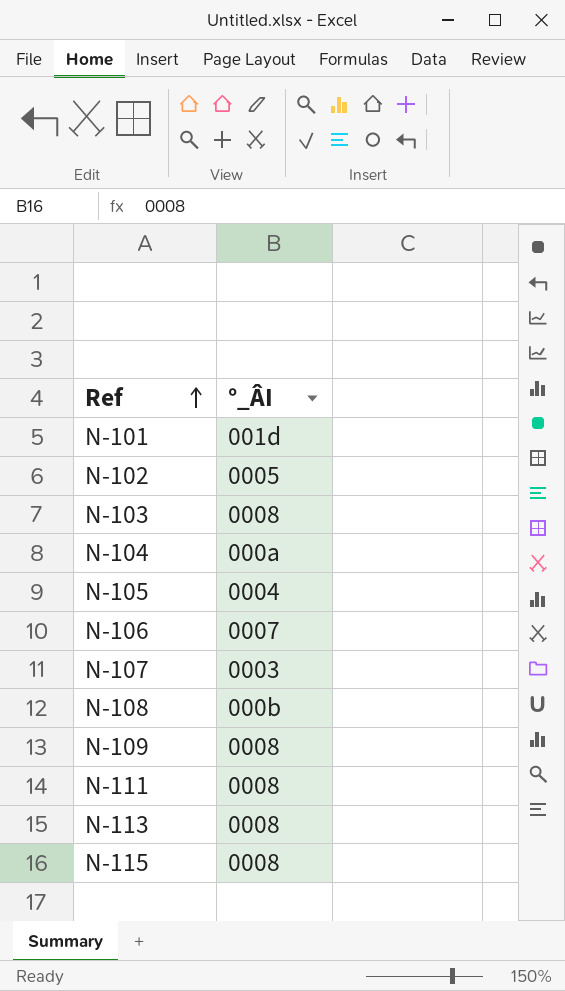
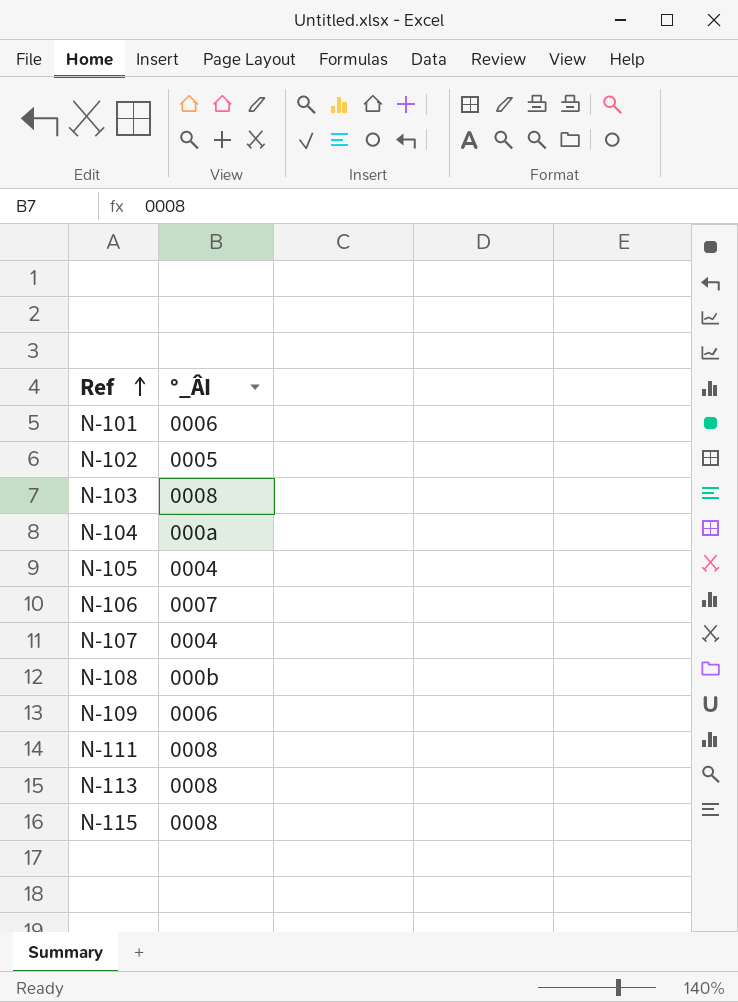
N-101 | °_ÂI: 001d -> 0006
N-107 | °_ÂI: 0003 -> 0004
N-109 | °_ÂI: 0008 -> 0006

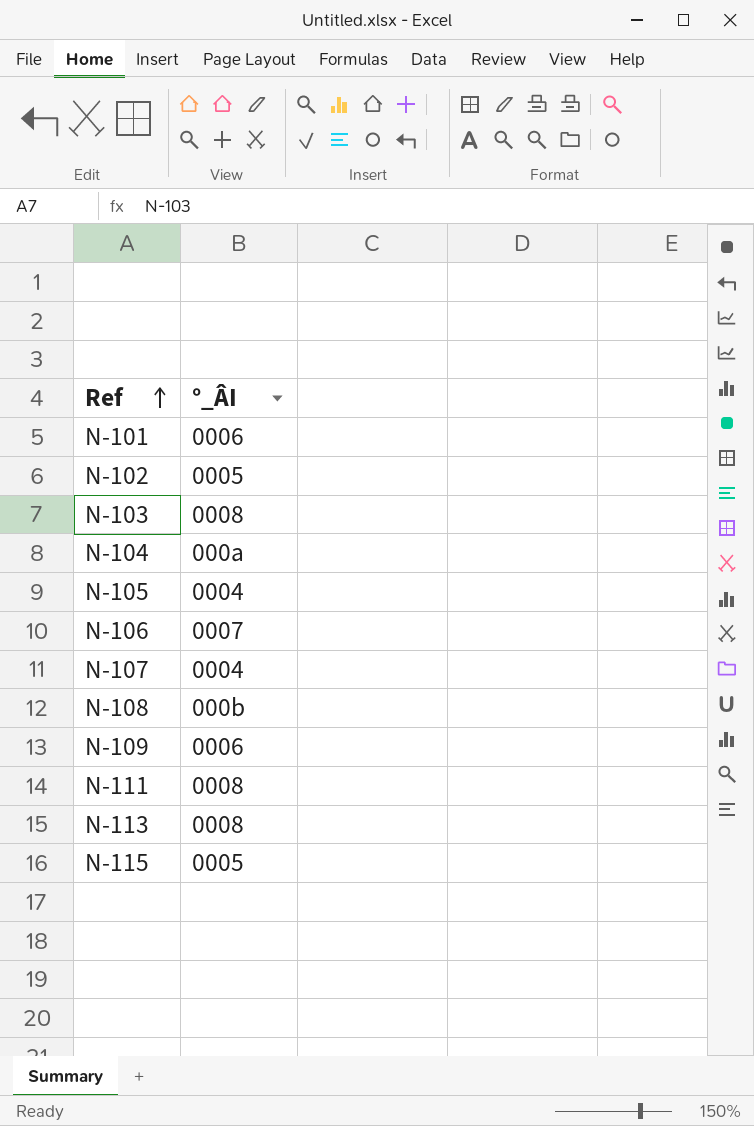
N-115 | °_ÂI: 0008 -> 0005

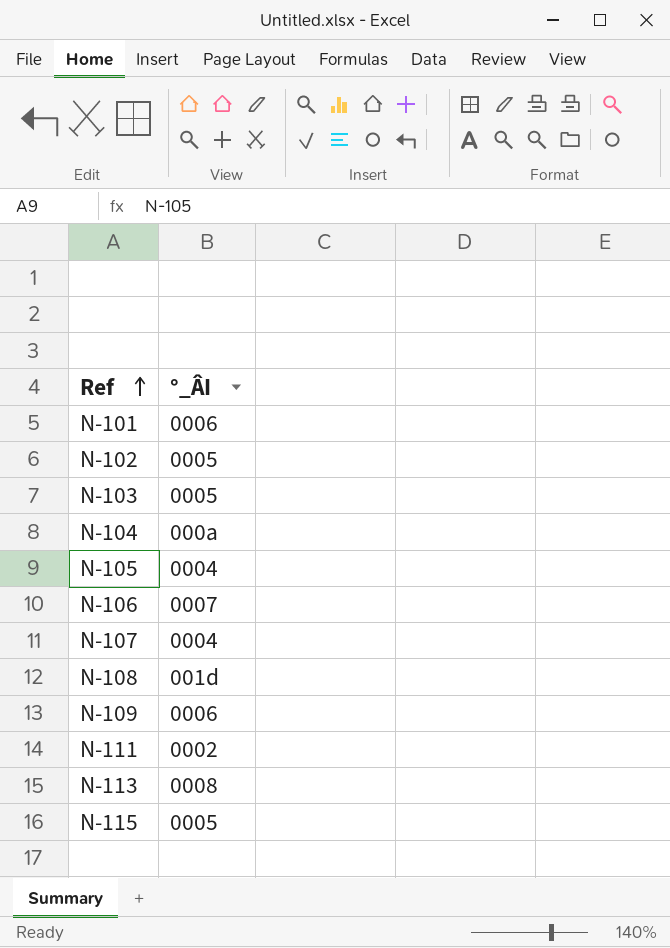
N-103 | °_ÂI: 0008 -> 0005
N-108 | °_ÂI: 000b -> 001d
N-111 | °_ÂI: 0008 -> 0002

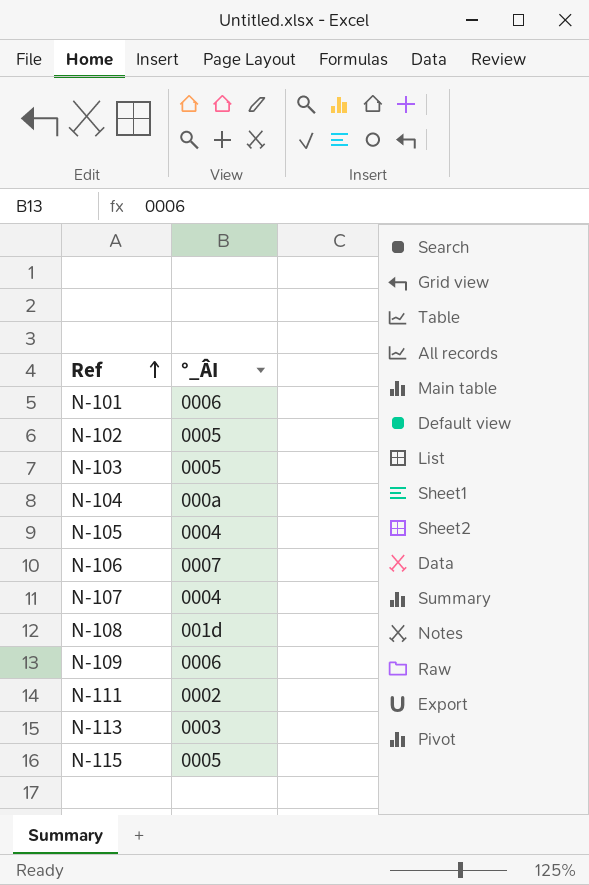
N-113 | °_ÂI: 0008 -> 0003

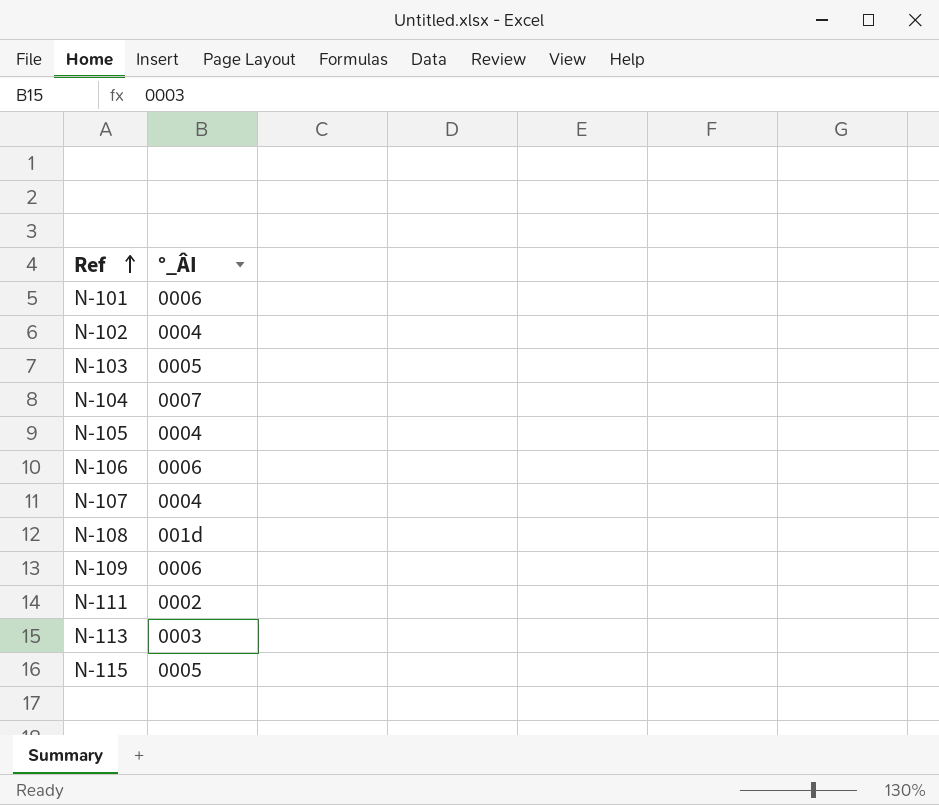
N-102 | °_ÂI: 0005 -> 0004
N-104 | °_ÂI: 000a -> 0007
N-106 | °_ÂI: 0007 -> 0006

